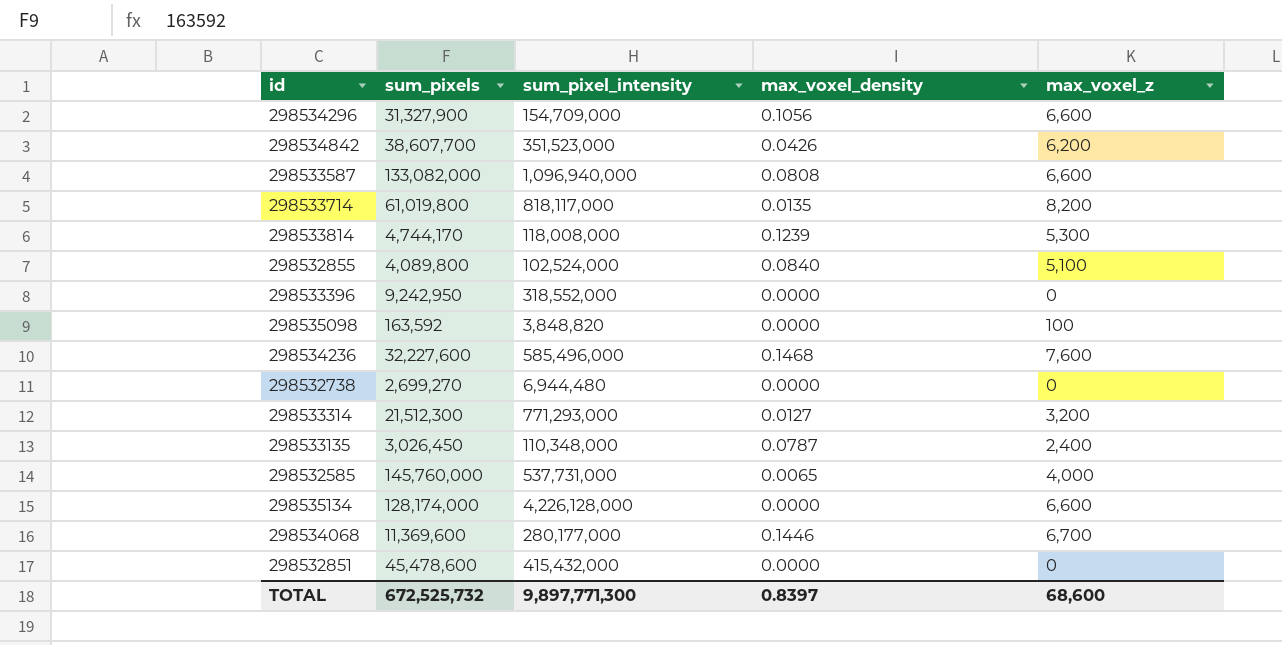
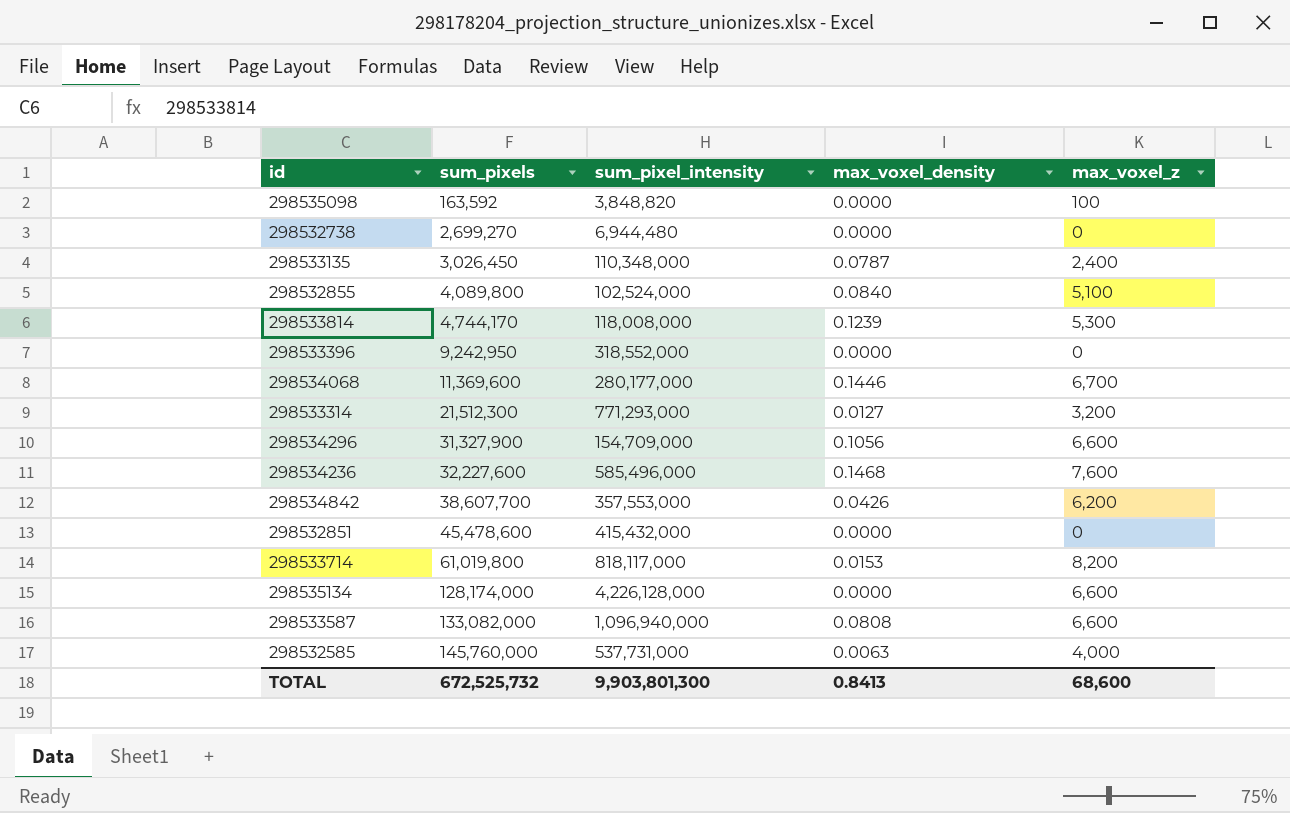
row order: none -> sum_pixels ascending
298534842 | sum_pixel_intensity: 351,523,000 -> 357,553,000
298533714 | max_voxel_density: 0.0135 -> 0.0153
298532585 | max_voxel_density: 0.0065 -> 0.0063
TOTAL | sum_pixel_intensity: 9,897,771,300 -> 9,903,801,300
TOTAL | max_voxel_density: 0.8397 -> 0.8413

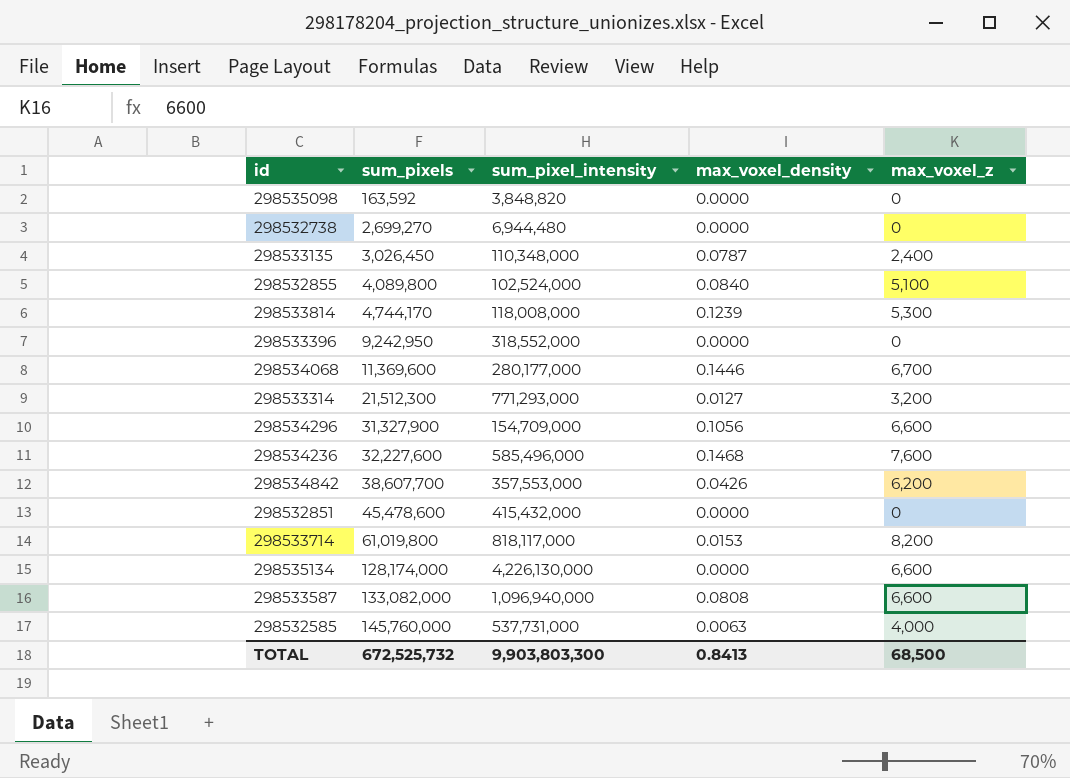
298535098 | max_voxel_z: 100 -> 0
298535134 | sum_pixel_intensity: 4,226,128,000 -> 4,226,130,000
TOTAL | sum_pixel_intensity: 9,903,801,300 -> 9,903,803,300
TOTAL | max_voxel_z: 68,600 -> 68,500

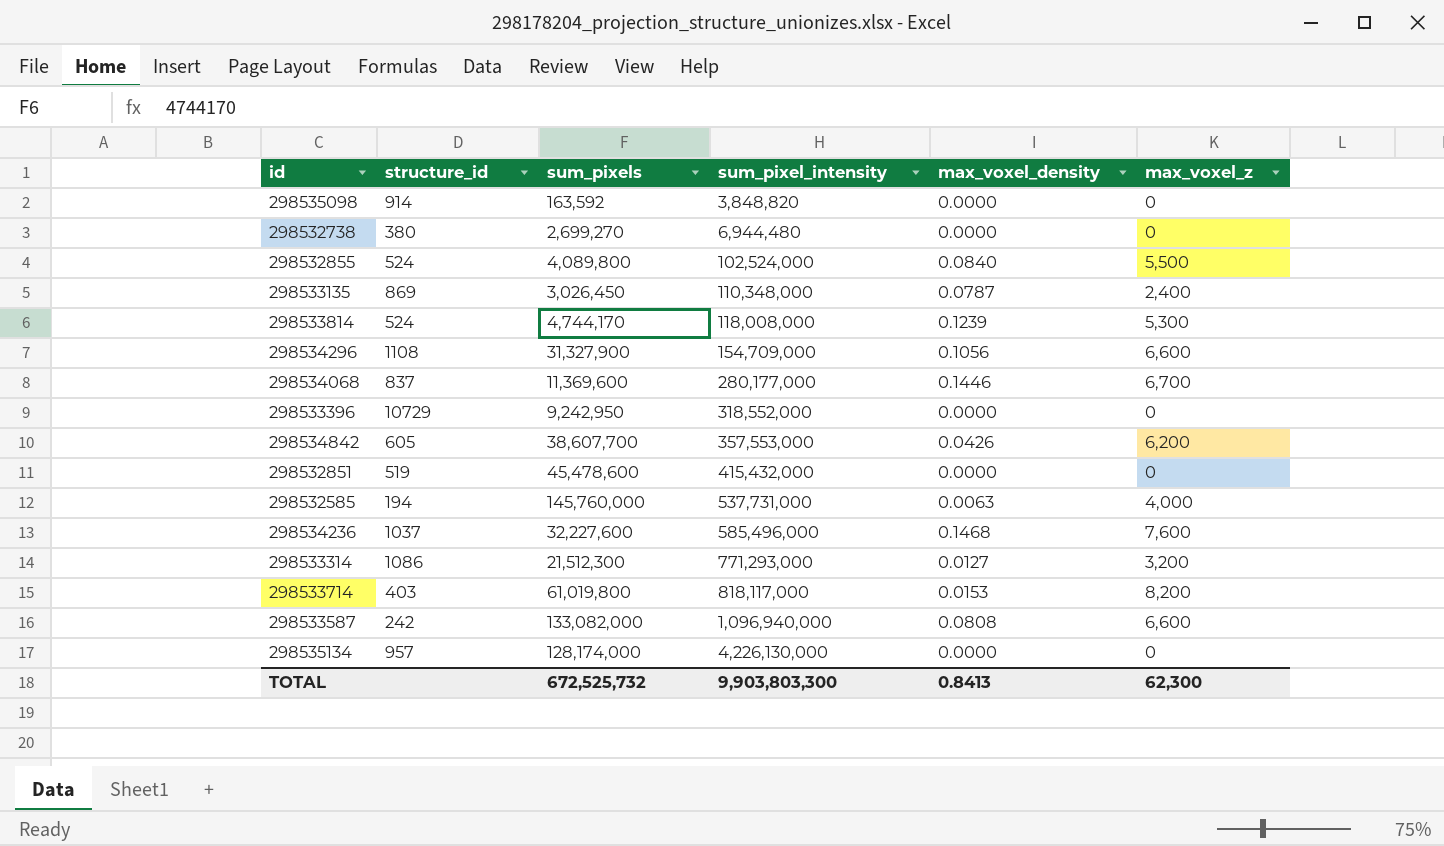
row order: sum_pixels ascending -> sum_pixel_intensity ascending
column structure_id | position: none -> 2
298532855 | max_voxel_z: 5,100 -> 5,500
298535134 | max_voxel_z: 6,600 -> 0
TOTAL | max_voxel_z: 68,500 -> 62,300

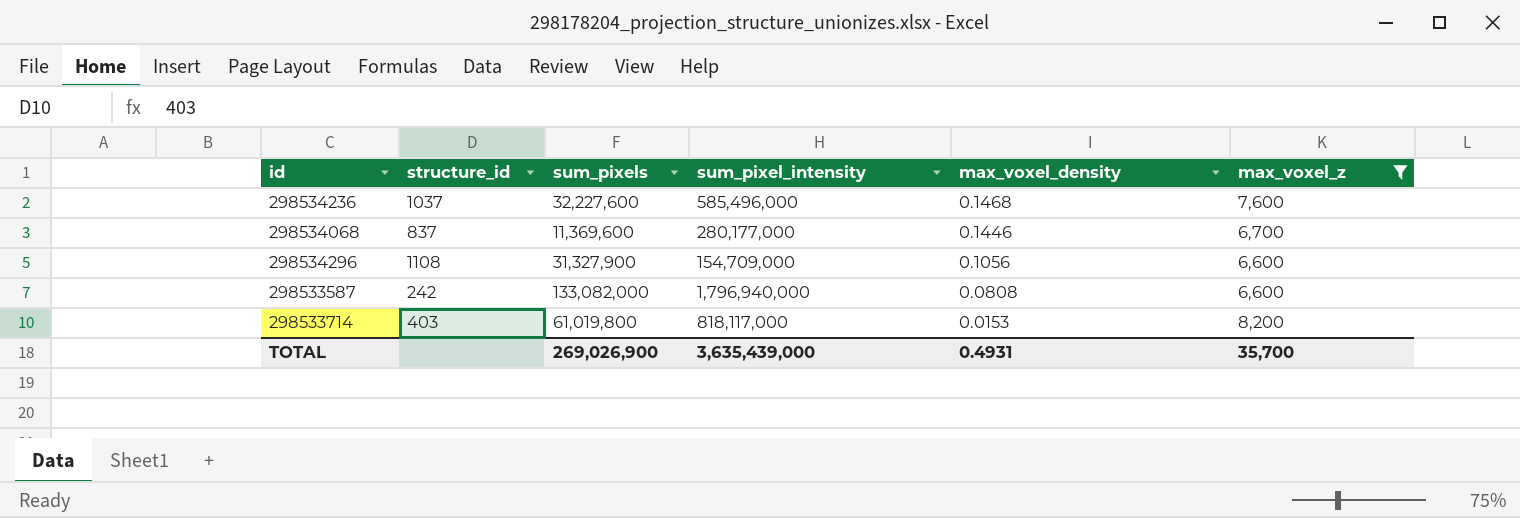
filter: none -> max_voxel_z >= 6,600
row order: sum_pixel_intensity ascending -> max_voxel_density descending
298533587 | sum_pixel_intensity: 1,096,940,000 -> 1,796,940,000
TOTAL | sum_pixels: 672,525,732 -> 269,026,900
TOTAL | sum_pixel_intensity: 9,903,803,300 -> 3,635,439,000
TOTAL | max_voxel_density: 0.8413 -> 0.4931
TOTAL | max_voxel_z: 62,300 -> 35,700

